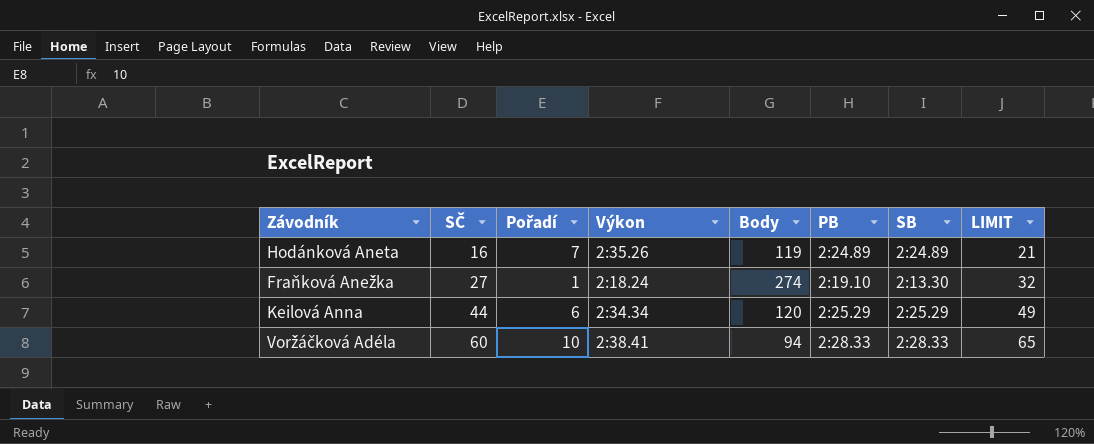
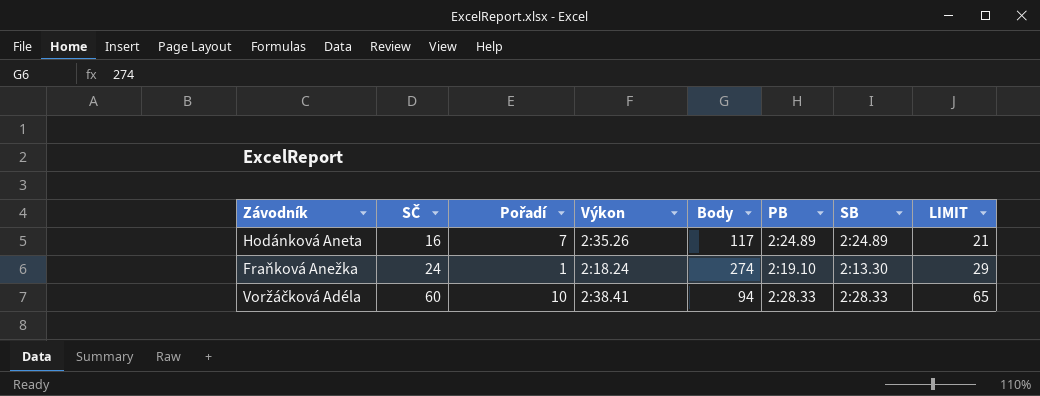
row Keilová Anna: 44 | 6 | 2:34.34 | 120 | 2:25.29 | 2:25.29 | 49 -> none
Hodánková Aneta | Body: 119 -> 117
Fraňková Anežka | SČ: 27 -> 24
Fraňková Anežka | LIMIT: 32 -> 29

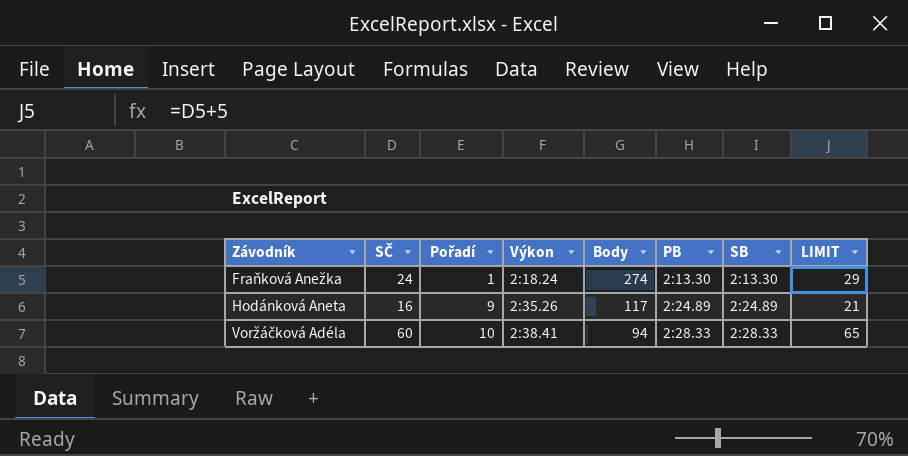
row order: SČ ascending -> Závodník ascending
Fraňková Anežka | PB: 2:19.10 -> 2:13.30
Hodánková Aneta | Pořadí: 7 -> 9

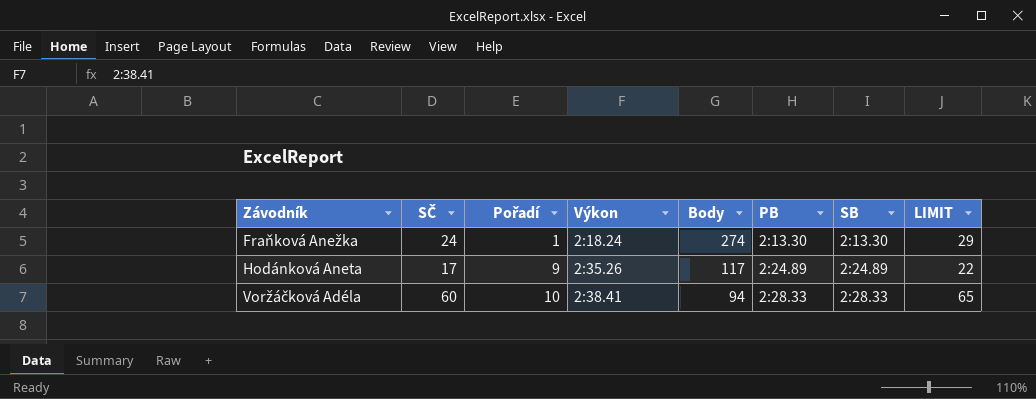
Hodánková Aneta | SČ: 16 -> 17
Hodánková Aneta | LIMIT: 21 -> 22

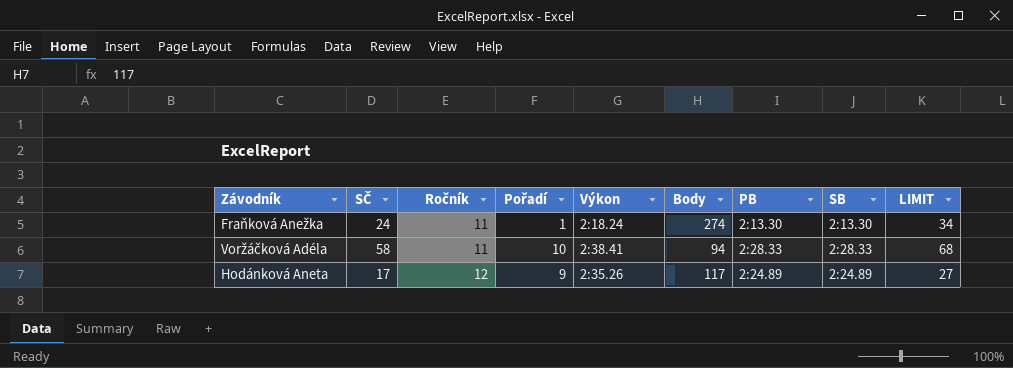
row order: Závodník ascending -> Ročník ascending
column Ročník | position: none -> 3
column LIMIT | formula: [SČ] + 5 -> [SČ] + 10
Voržáčková Adéla | SČ: 60 -> 58

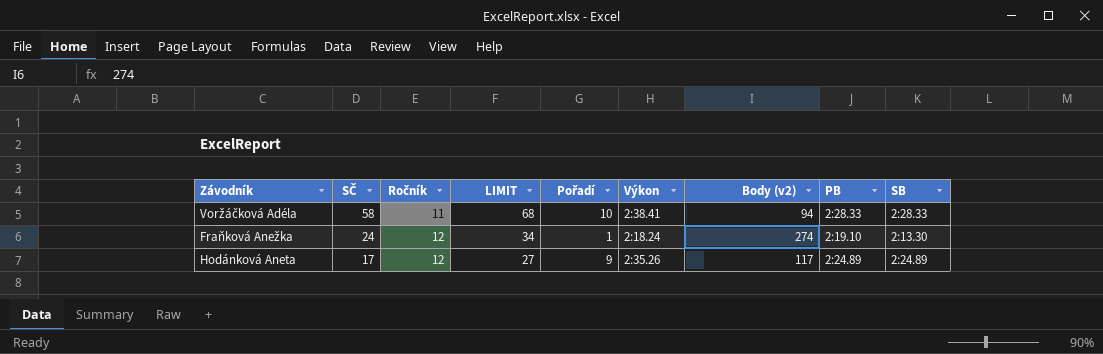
row order: Ročník ascending -> SČ descending
column LIMIT | position: 9 -> 4
column name: Body -> Body (v2)
Fraňková Anežka | Ročník: 11 -> 12
Fraňková Anežka | PB: 2:13.30 -> 2:19.10

